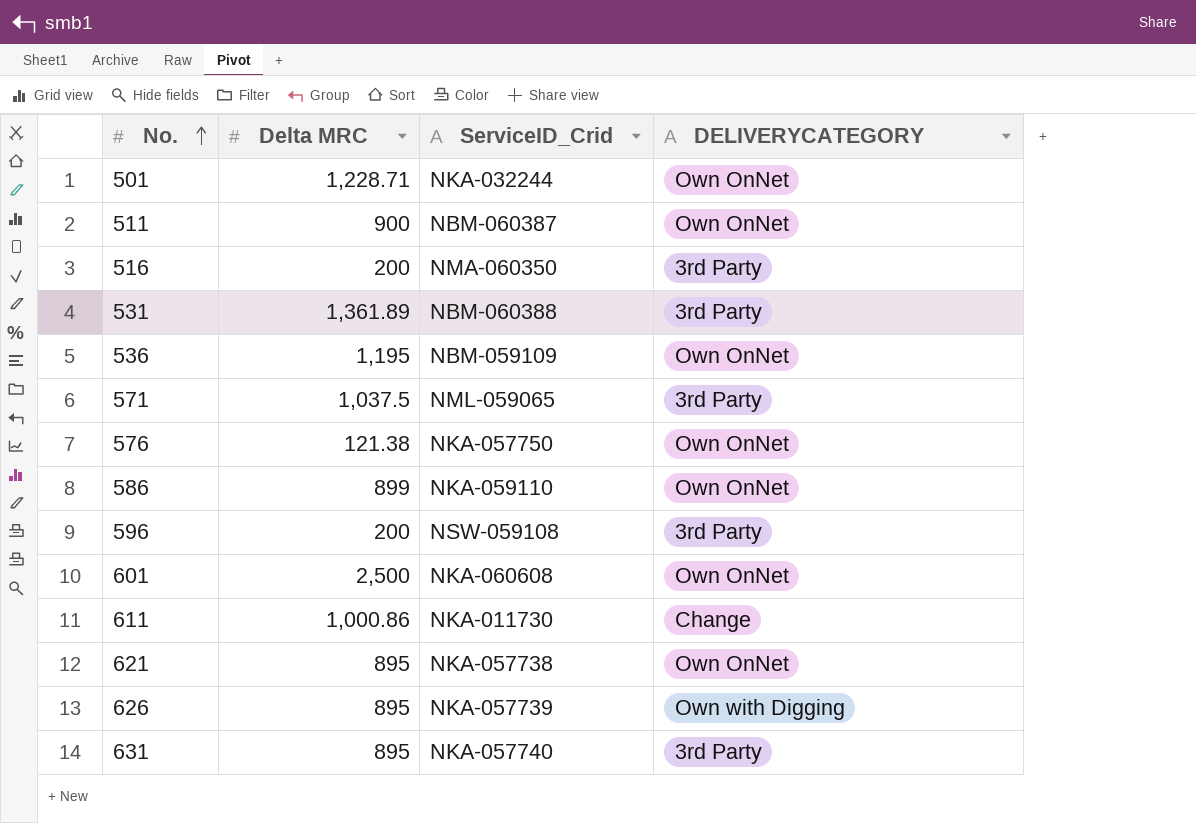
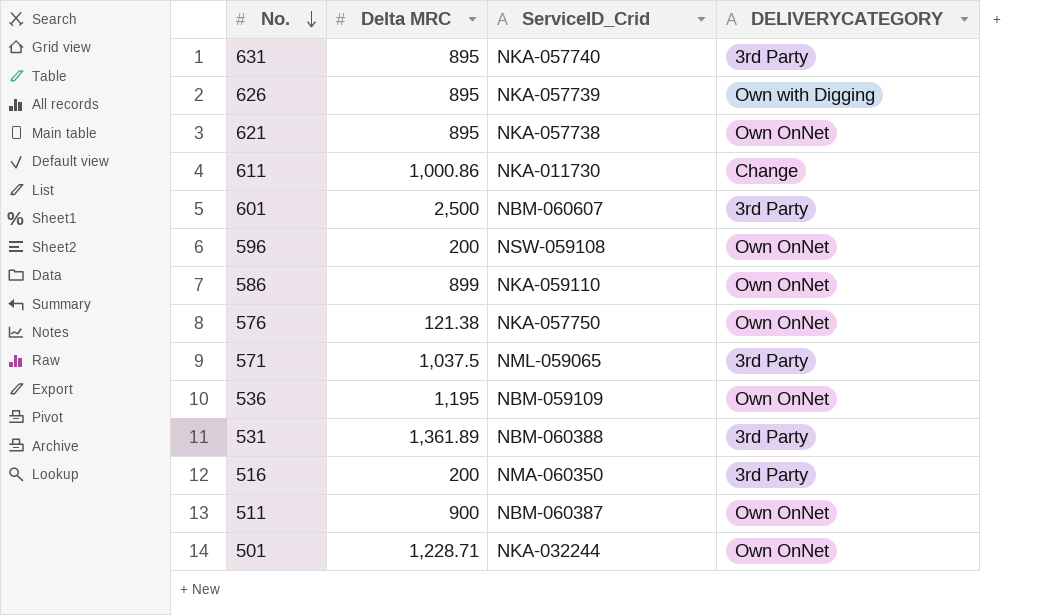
row order: No. ascending -> No. descending
601 | ServiceID_Crid: NKA-060608 -> NBM-060607
601 | DELIVERYCATEGORY: Own OnNet -> 3rd Party
596 | DELIVERYCATEGORY: 3rd Party -> Own OnNet

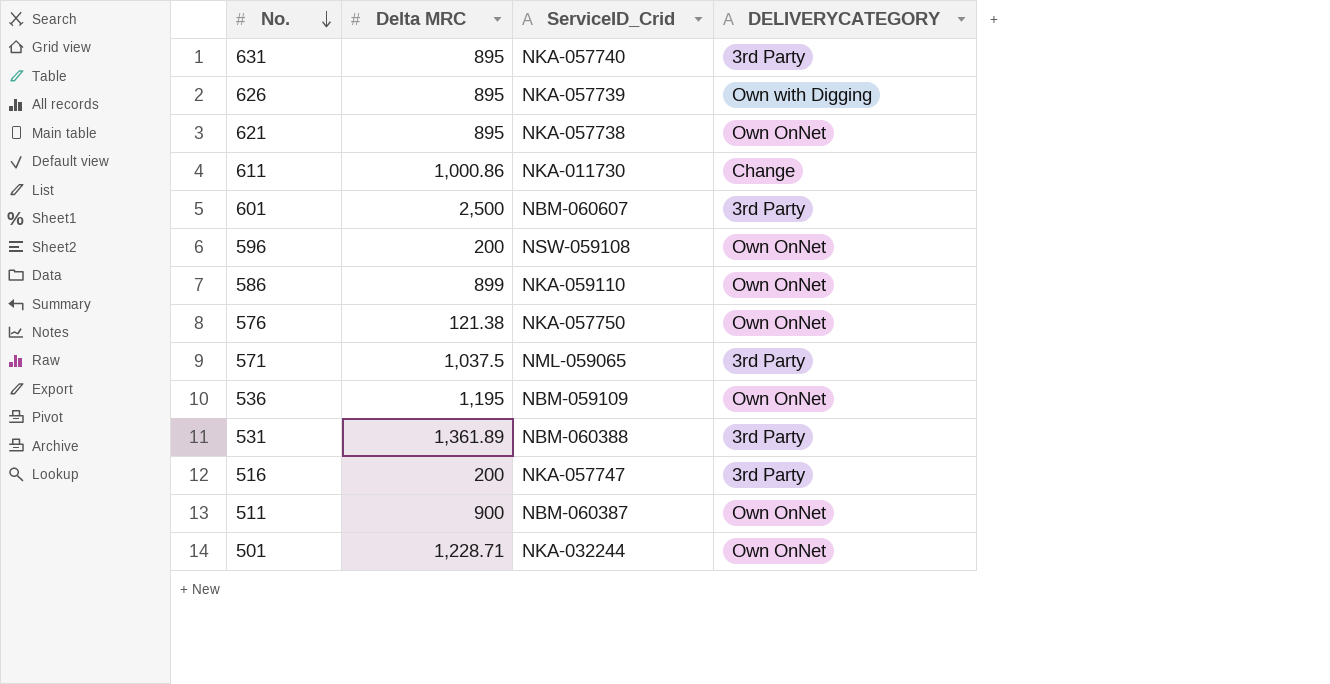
516 | ServiceID_Crid: NMA-060350 -> NKA-057747

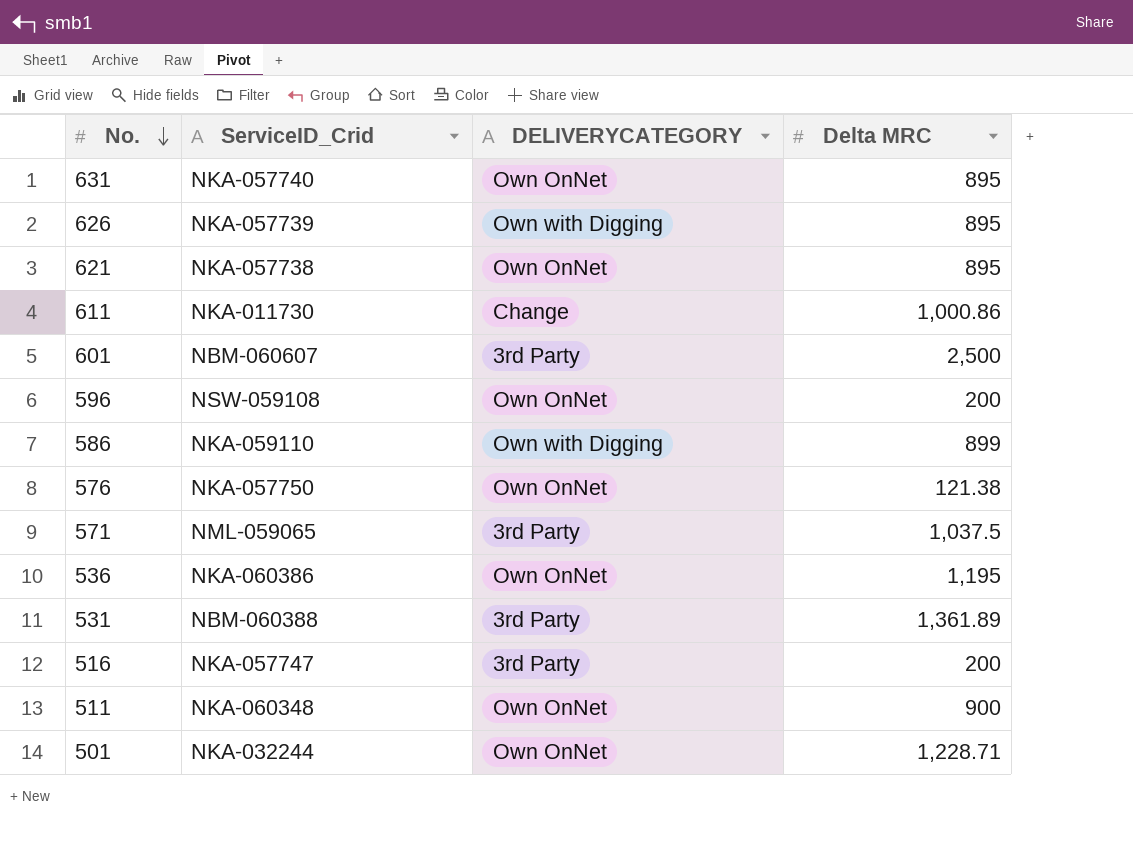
column Delta MRC | position: 2 -> 4
631 | DELIVERYCATEGORY: 3rd Party -> Own OnNet
586 | DELIVERYCATEGORY: Own OnNet -> Own with Digging
536 | ServiceID_Crid: NBM-059109 -> NKA-060386
511 | ServiceID_Crid: NBM-060387 -> NKA-060348

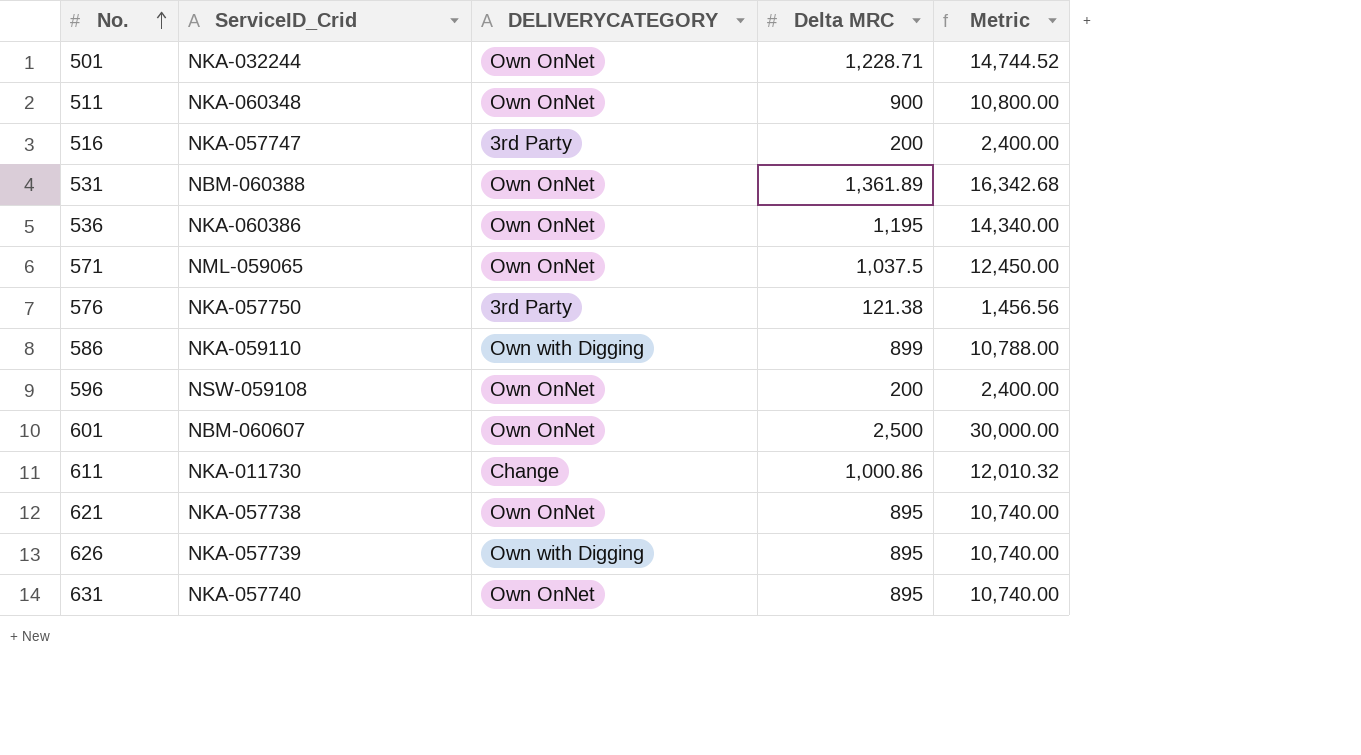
row order: No. descending -> No. ascending
column Metric | formula: none -> [Delta MRC] * 12
531 | DELIVERYCATEGORY: 3rd Party -> Own OnNet
571 | DELIVERYCATEGORY: 3rd Party -> Own OnNet
576 | DELIVERYCATEGORY: Own OnNet -> 3rd Party
601 | DELIVERYCATEGORY: 3rd Party -> Own OnNet

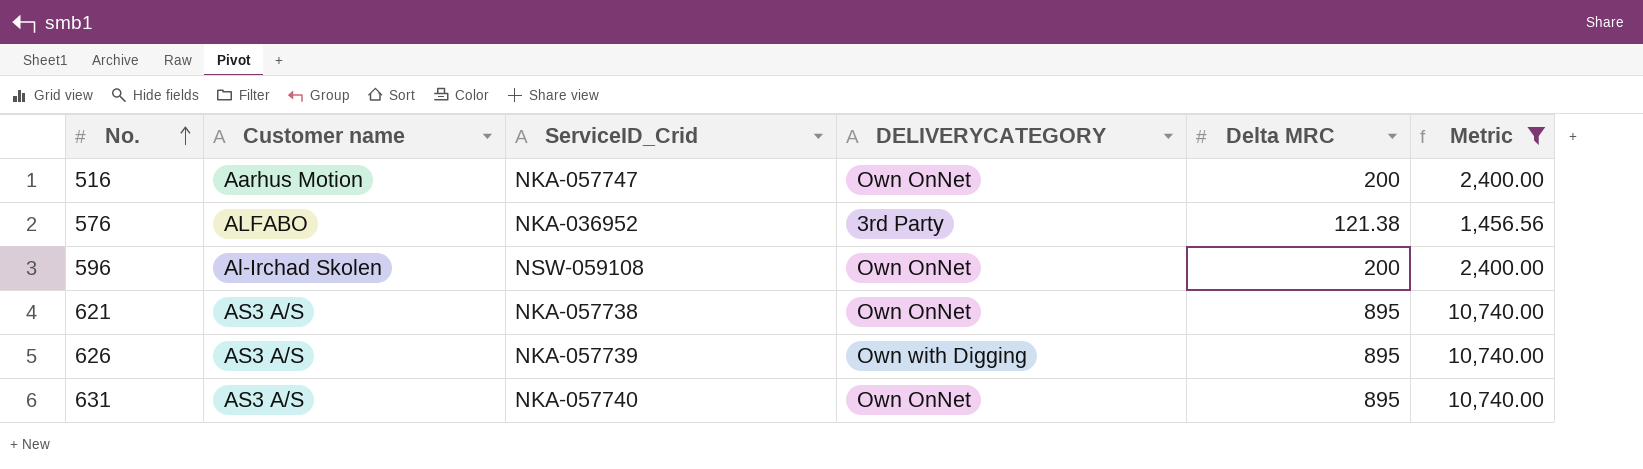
filter: none -> Metric <= 10,740.00
column Customer name | position: none -> 2
516 | DELIVERYCATEGORY: 3rd Party -> Own OnNet
576 | ServiceID_Crid: NKA-057750 -> NKA-036952

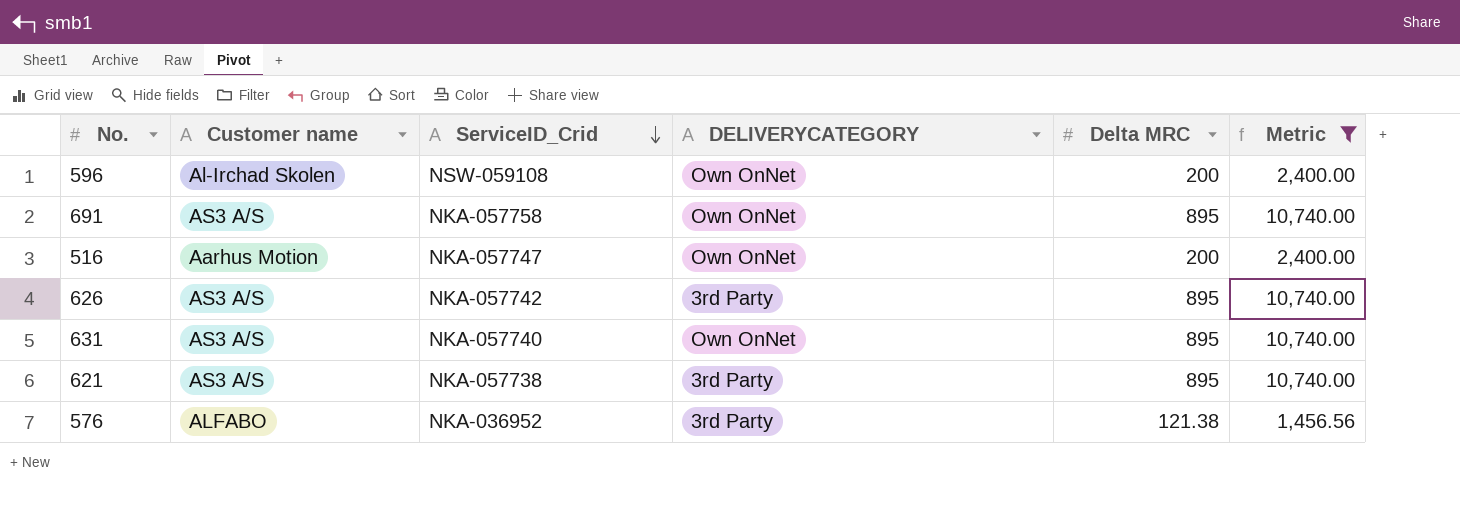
row order: No. ascending -> ServiceID_Crid descending
row 691: none -> AS3 A/S | NKA-057758 | Own OnNet | 895 | 10,740.00
626 | ServiceID_Crid: NKA-057739 -> NKA-057742
626 | DELIVERYCATEGORY: Own with Digging -> 3rd Party
621 | DELIVERYCATEGORY: Own OnNet -> 3rd Party

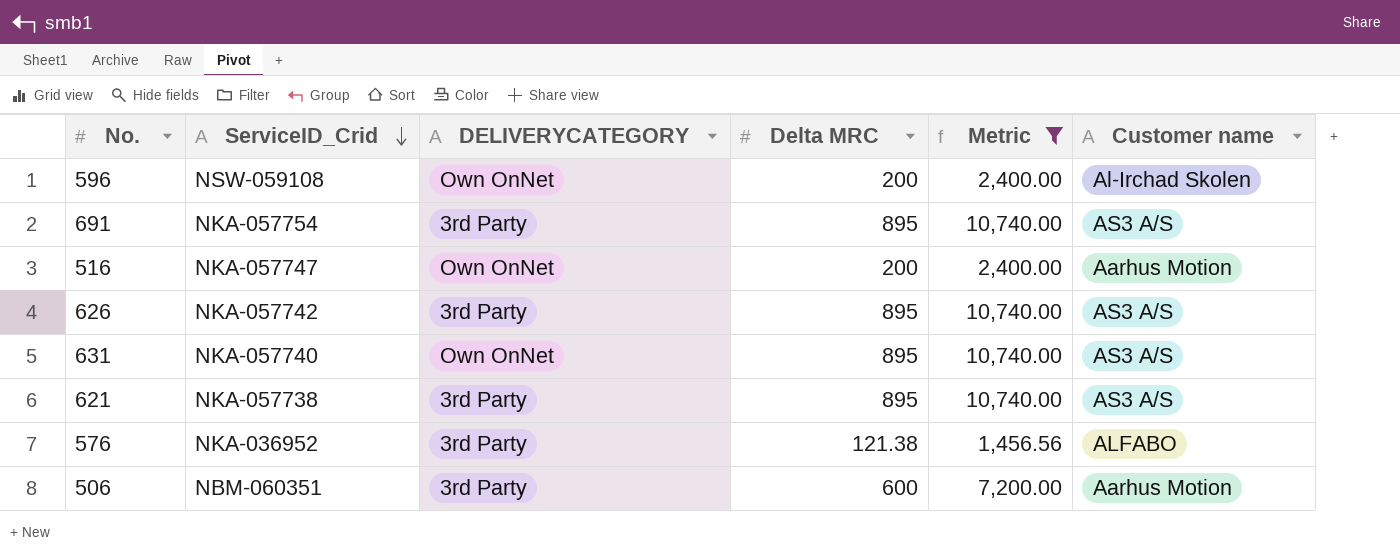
column Customer name | position: 2 -> 6
691 | ServiceID_Crid: NKA-057758 -> NKA-057754
691 | DELIVERYCATEGORY: Own OnNet -> 3rd Party
row 506: none -> NBM-060351 | 3rd Party | 600 | 7,200.00 | Aarhus Motion

